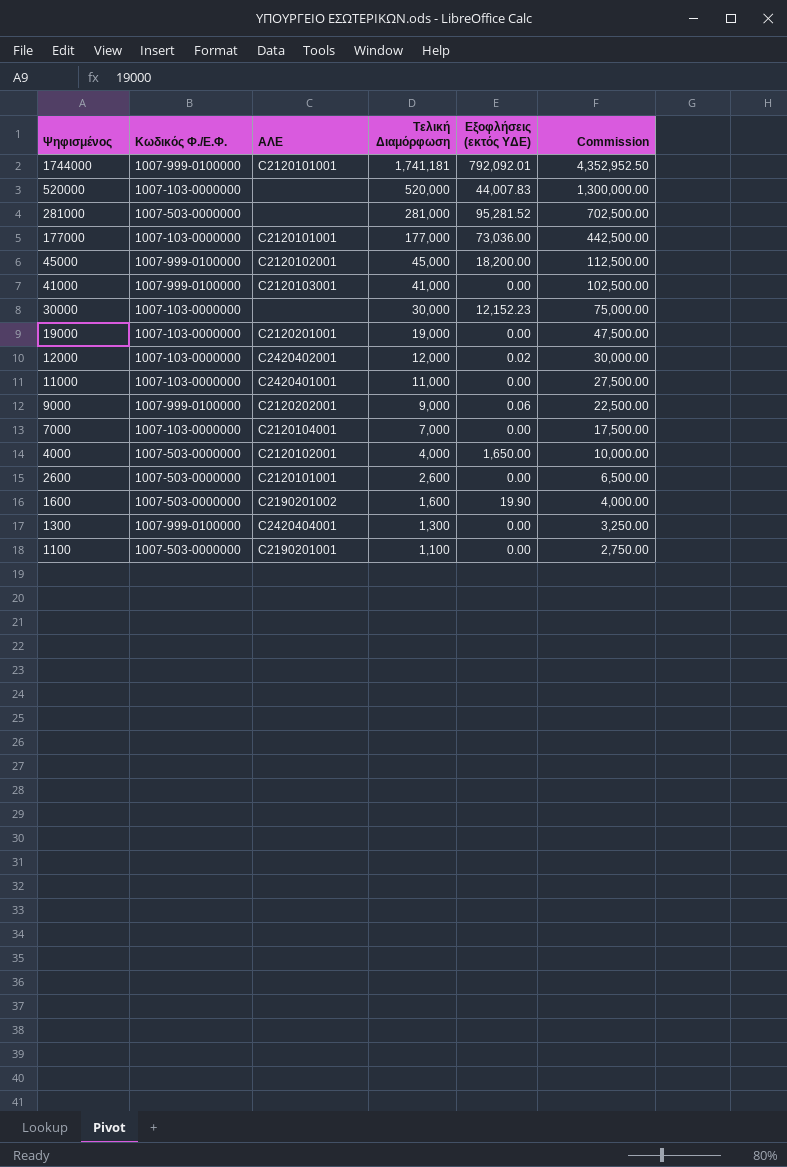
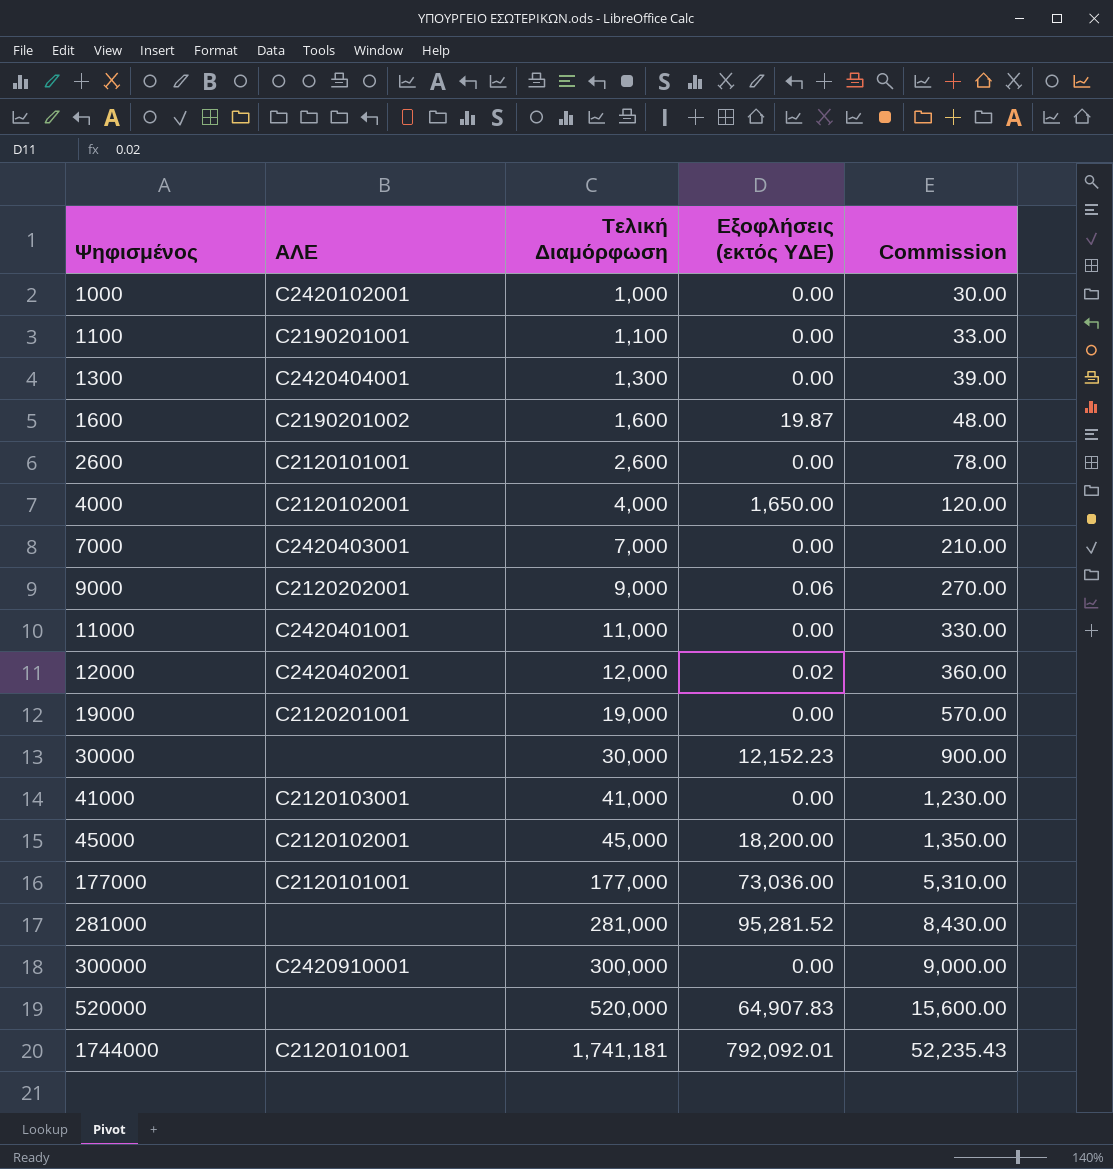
row order: Ψηφισμένος descending -> Ψηφισμένος ascending
column Κωδικός Φ./Ε.Φ. | position: 2 -> none
column Commission | formula: [Τελική Διαμόρφωση] * 2.5 -> [Τελική Διαμόρφωση] * 0.03
row 1000: none -> C2420102001 | 1,000 | 0.00 | 30.00
1600 | Εξοφλήσεις (εκτός ΥΔΕ): 19.90 -> 19.87
7000 | ΑΛΕ: C2120104001 -> C2420403001
row 300000: none -> C2420910001 | 300,000 | 0.00 | 9,000.00
520000 | Εξοφλήσεις (εκτός ΥΔΕ): 44,007.83 -> 64,907.83

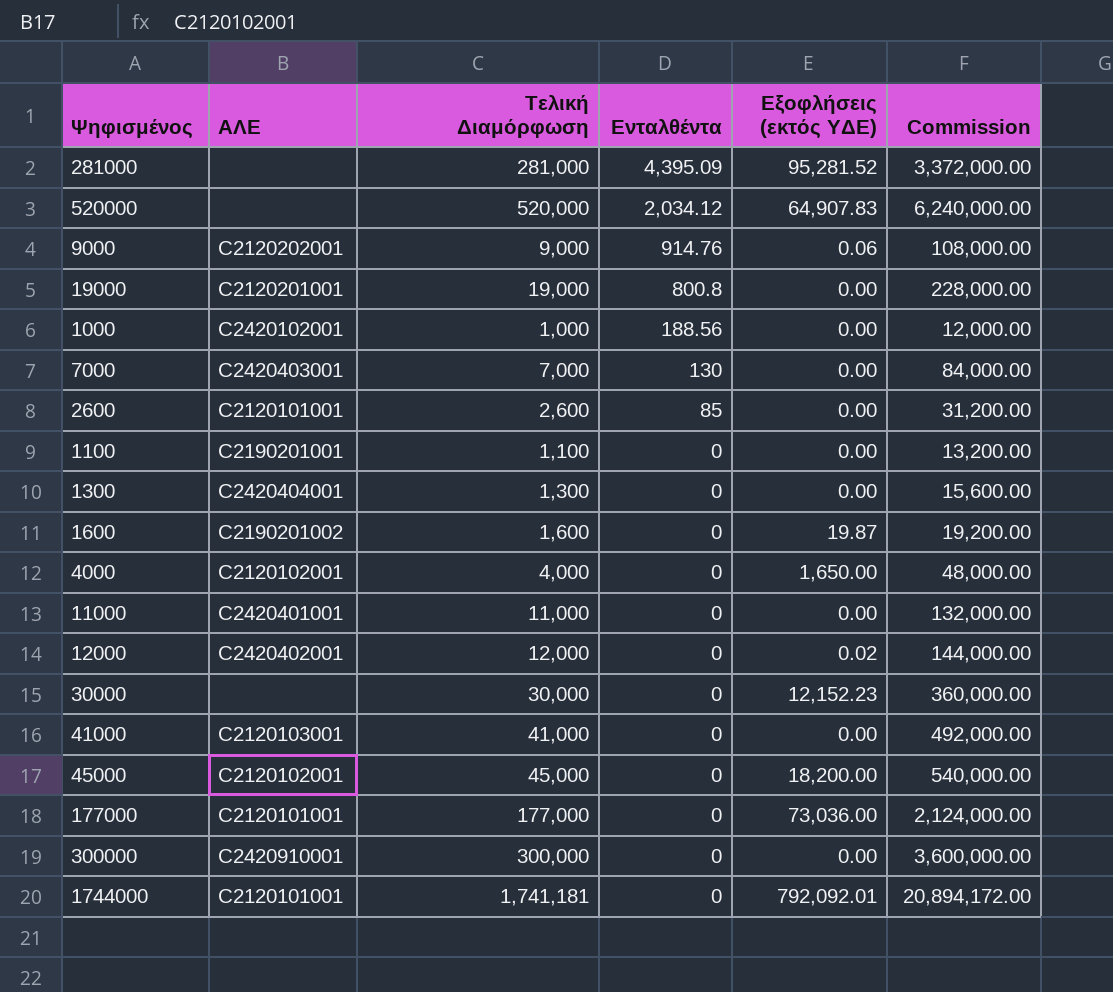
row order: Ψηφισμένος ascending -> Ενταλθέντα descending
column Ενταλθέντα | position: none -> 4
column Commission | formula: [Τελική Διαμόρφωση] * 0.03 -> [Τελική Διαμόρφωση] * 12

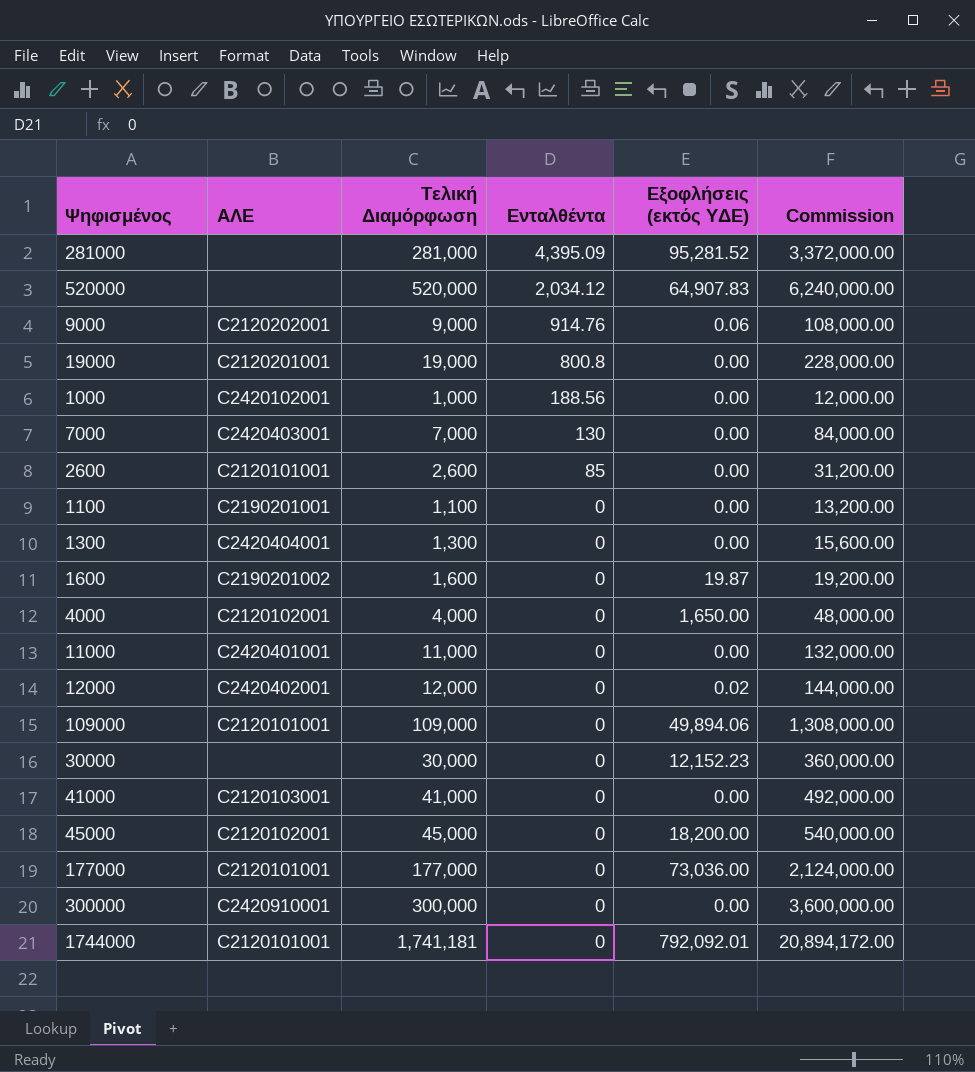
row 109000: none -> C2120101001 | 109,000 | 0 | 49,894.06 | 1,308,000.00

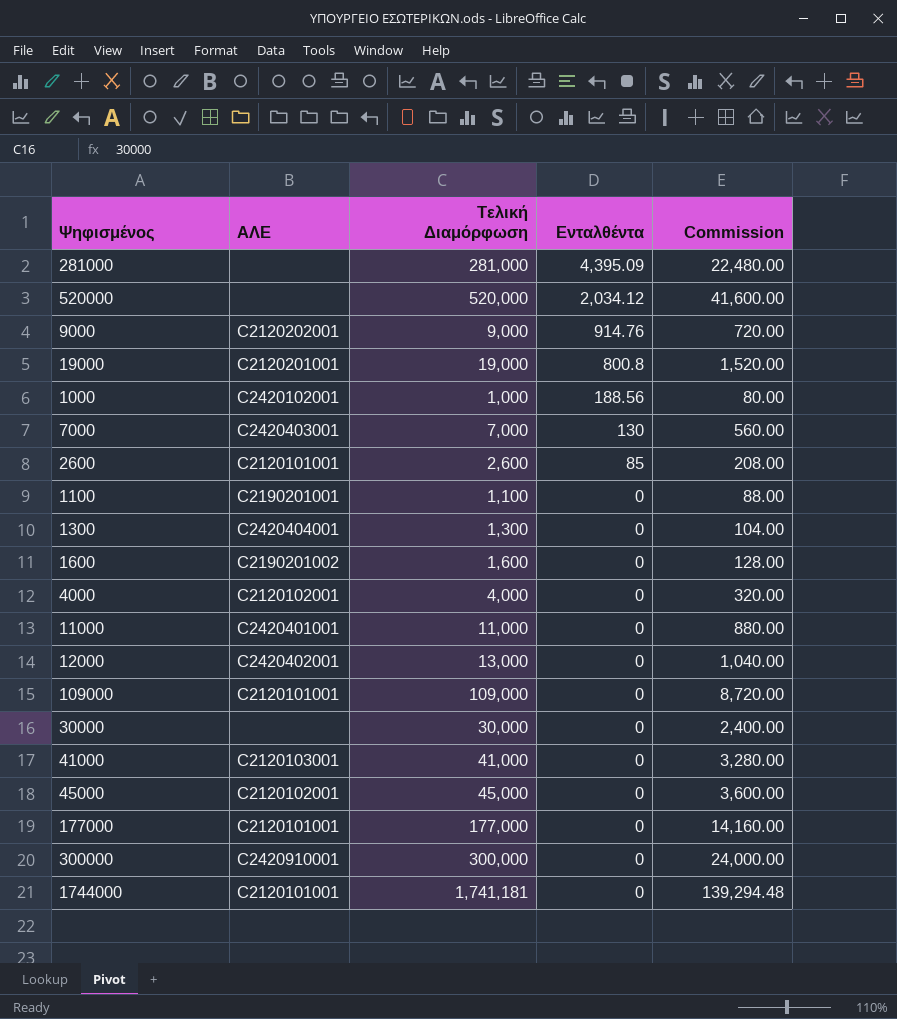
column Εξοφλήσεις (εκτός ΥΔΕ) | position: 5 -> none
column Commission | formula: [Τελική Διαμόρφωση] * 12 -> [Τελική Διαμόρφωση] * 0.08
12000 | Τελική Διαμόρφωση: 12,000 -> 13,000

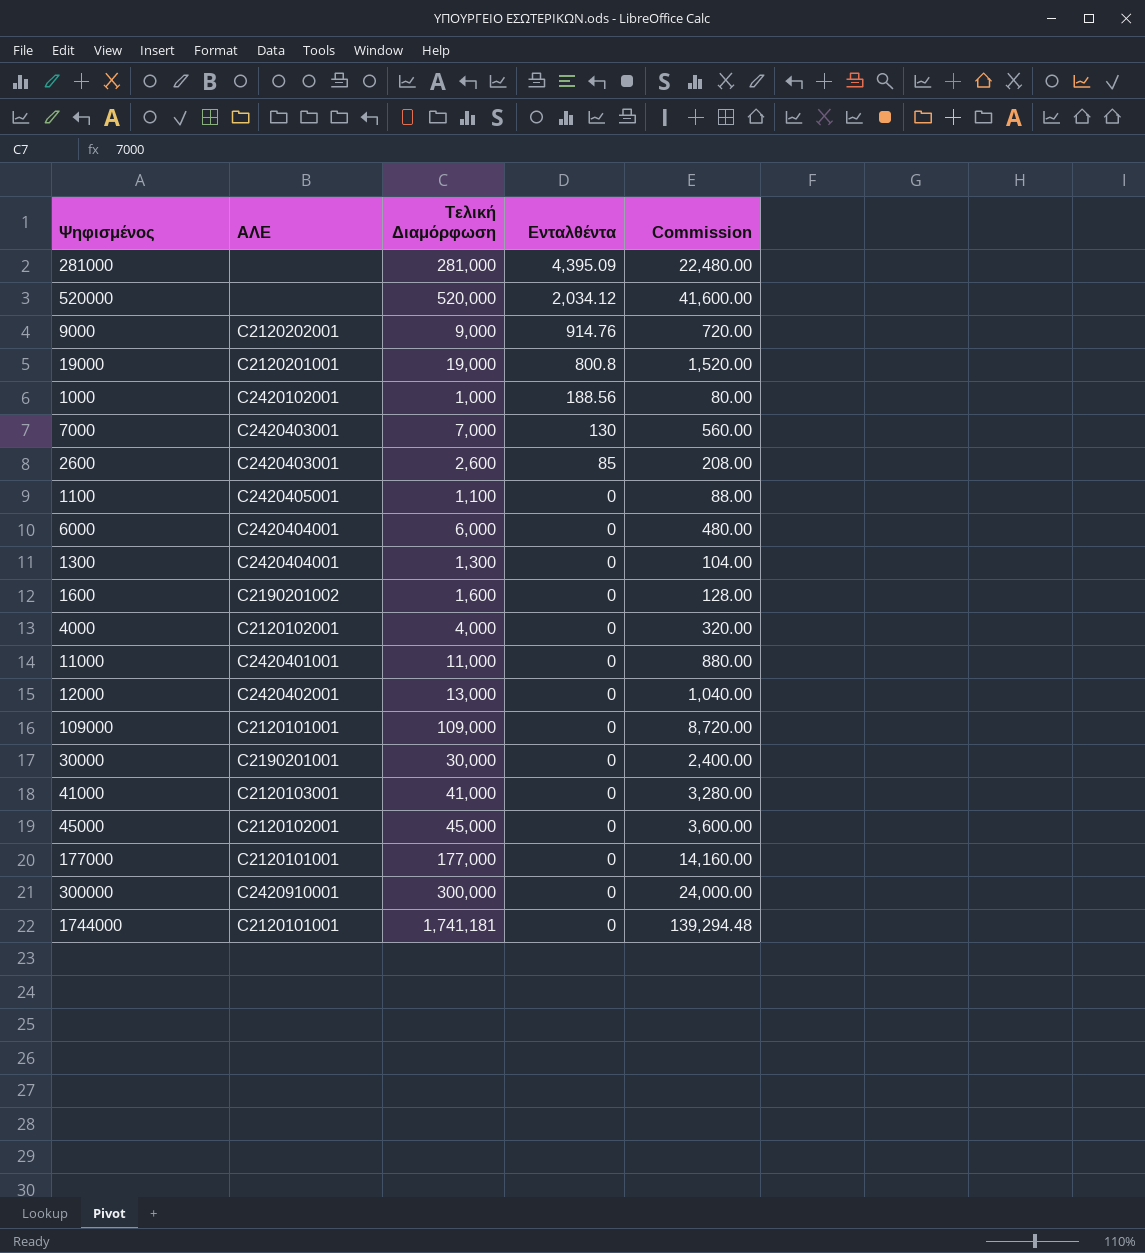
2600 | ΑΛΕ: C2120101001 -> C2420403001
1100 | ΑΛΕ: C2190201001 -> C2420405001
row 6000: none -> C2420404001 | 6,000 | 0 | 480.00
30000 | ΑΛΕ: none -> C2190201001

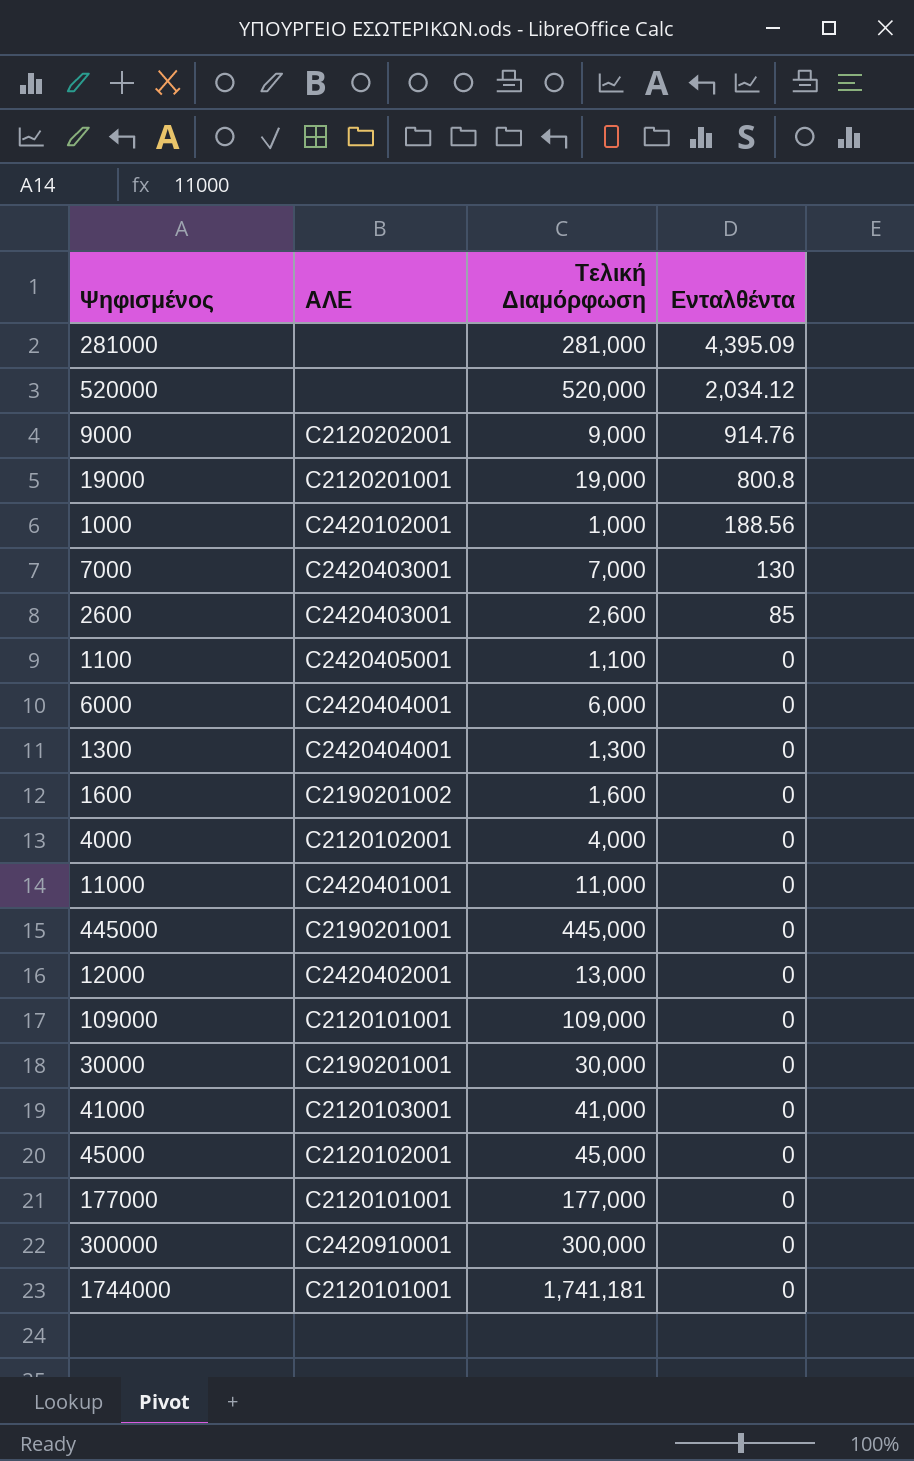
column Commission | formula: [Τελική Διαμόρφωση] * 0.08 -> none
row 445000: none -> C2190201001 | 445,000 | 0

